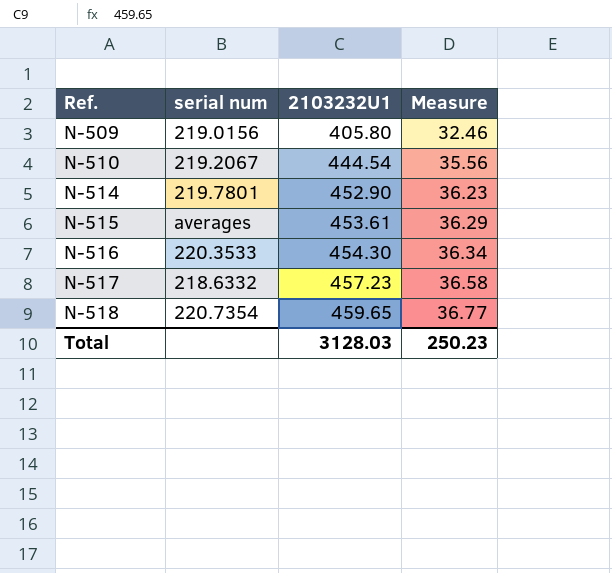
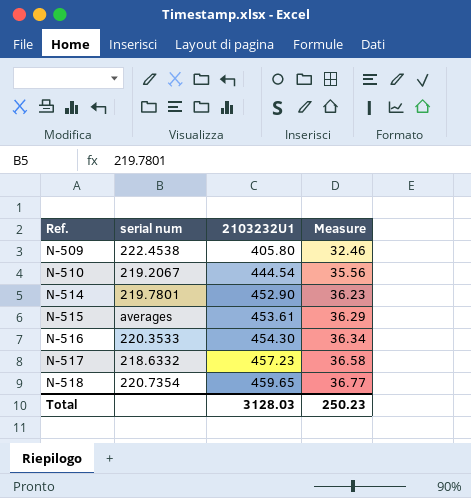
N-509 | serial num: 219.0156 -> 222.4538

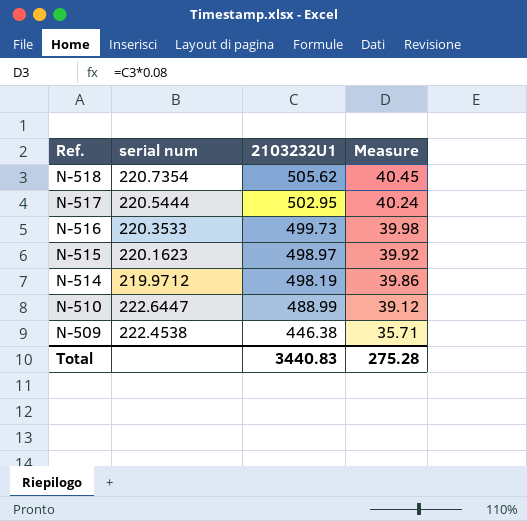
row order: Ref. ascending -> Ref. descending
N-518 | 2103232U1: 459.65 -> 505.62
N-518 | Measure: 36.77 -> 40.45
N-517 | serial num: 218.6332 -> 220.5444
N-517 | 2103232U1: 457.23 -> 502.95
N-517 | Measure: 36.58 -> 40.24
N-516 | 2103232U1: 454.30 -> 499.73
N-516 | Measure: 36.34 -> 39.98
N-515 | serial num: averages -> 220.1623
N-515 | 2103232U1: 453.61 -> 498.97
N-515 | Measure: 36.29 -> 39.92
N-514 | serial num: 219.7801 -> 219.9712
N-514 | 2103232U1: 452.90 -> 498.19
N-514 | Measure: 36.23 -> 39.86
N-510 | serial num: 219.2067 -> 222.6447
N-510 | 2103232U1: 444.54 -> 488.99
N-510 | Measure: 35.56 -> 39.12
N-509 | 2103232U1: 405.80 -> 446.38
N-509 | Measure: 32.46 -> 35.71
Total | 2103232U1: 3128.03 -> 3440.83
Total | Measure: 250.23 -> 275.28

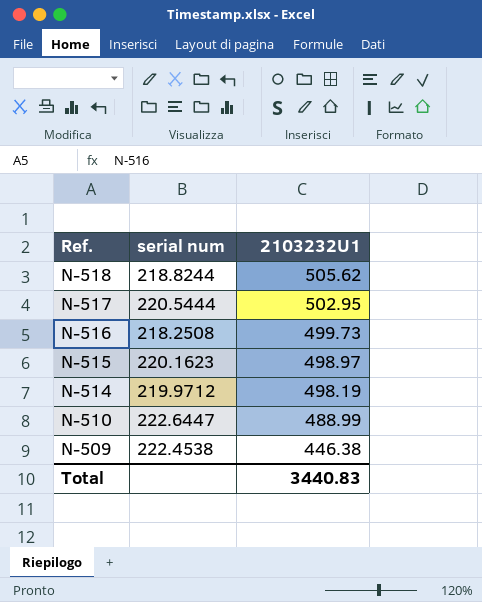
column Measure | formula: [2103232U1] * 0.08 -> none
N-518 | serial num: 220.7354 -> 218.8244
N-516 | serial num: 220.3533 -> 218.2508

